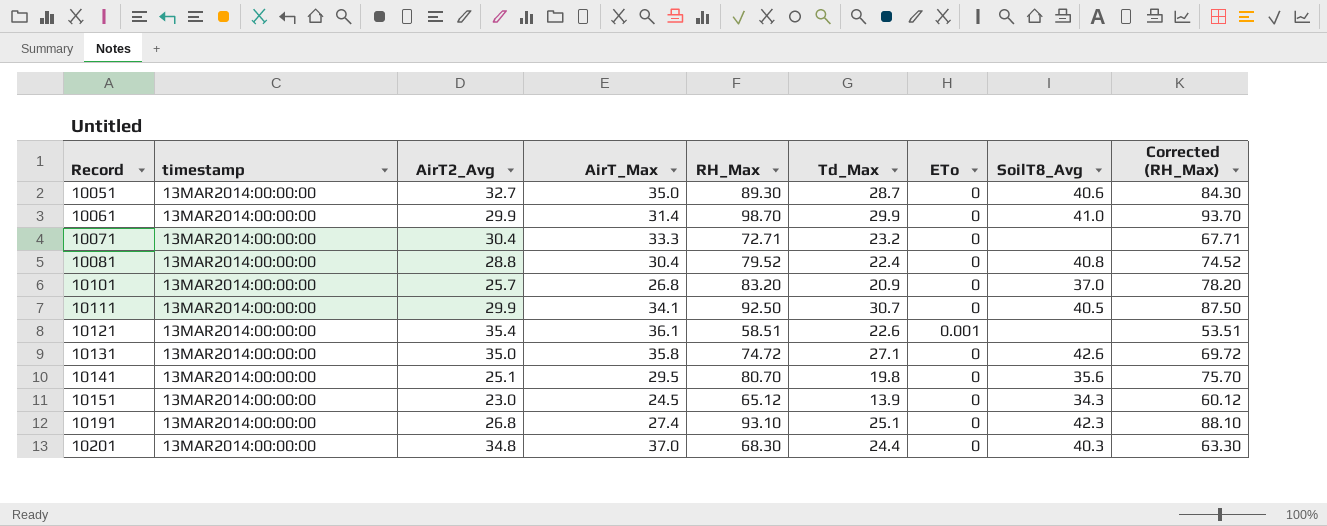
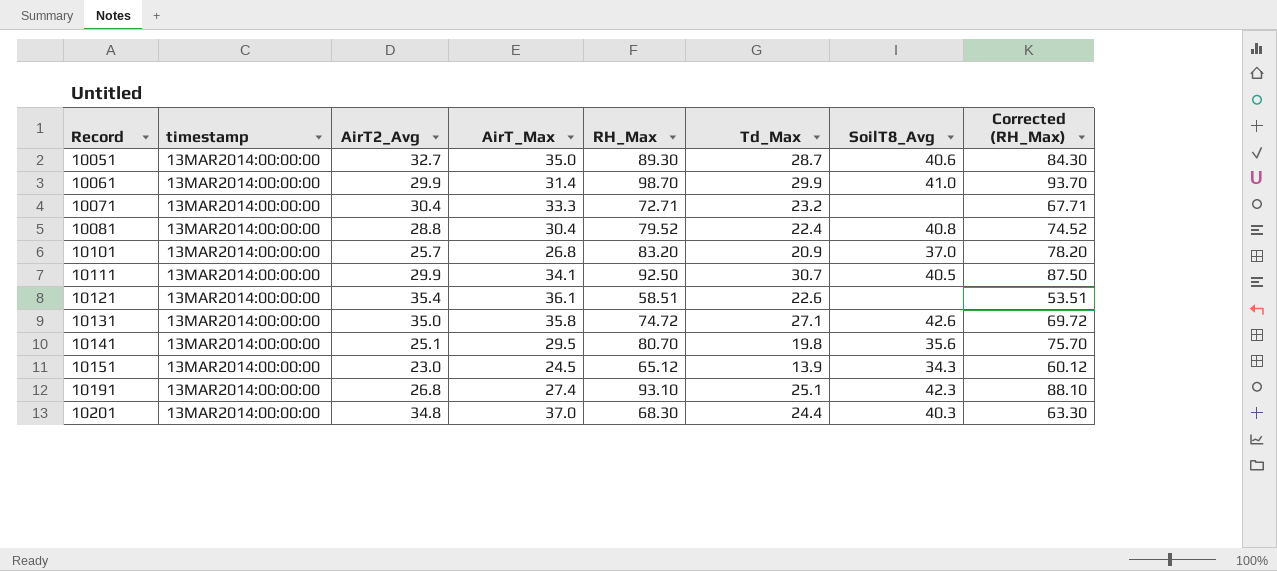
column ETo | position: 7 -> none

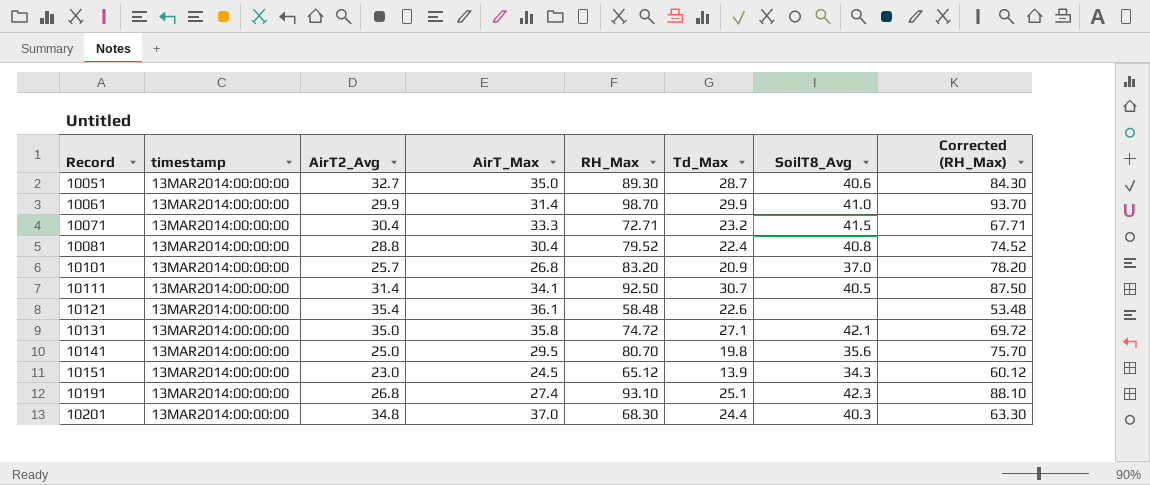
10071 | SoilT8_Avg: none -> 41.5
10111 | AirT2_Avg: 29.9 -> 31.4
10121 | RH_Max: 58.51 -> 58.48
10121 | Corrected (RH_Max): 53.51 -> 53.48
10131 | SoilT8_Avg: 42.6 -> 42.1
10141 | AirT2_Avg: 25.1 -> 25.0

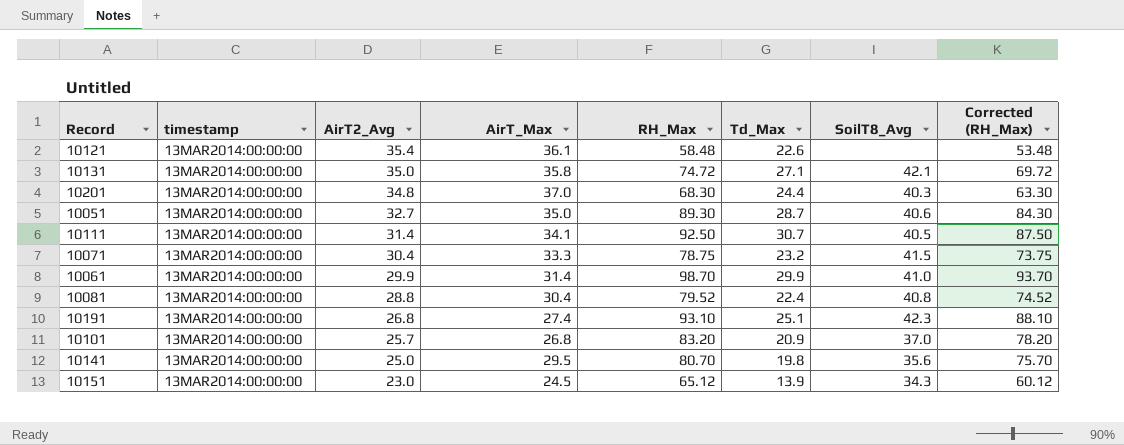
row order: Record ascending -> AirT2_Avg descending
10071 | RH_Max: 72.71 -> 78.75
10071 | Corrected (RH_Max): 67.71 -> 73.75

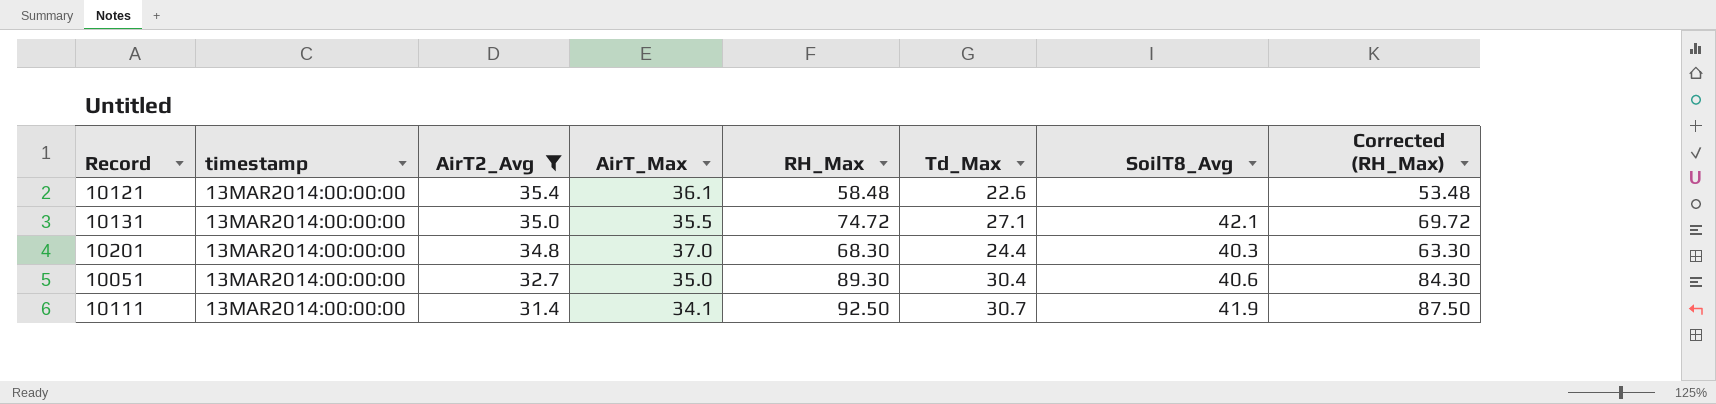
filter: none -> AirT2_Avg >= 31.4
10131 | AirT_Max: 35.8 -> 35.5
10051 | Td_Max: 28.7 -> 30.4
10111 | SoilT8_Avg: 40.5 -> 41.9

